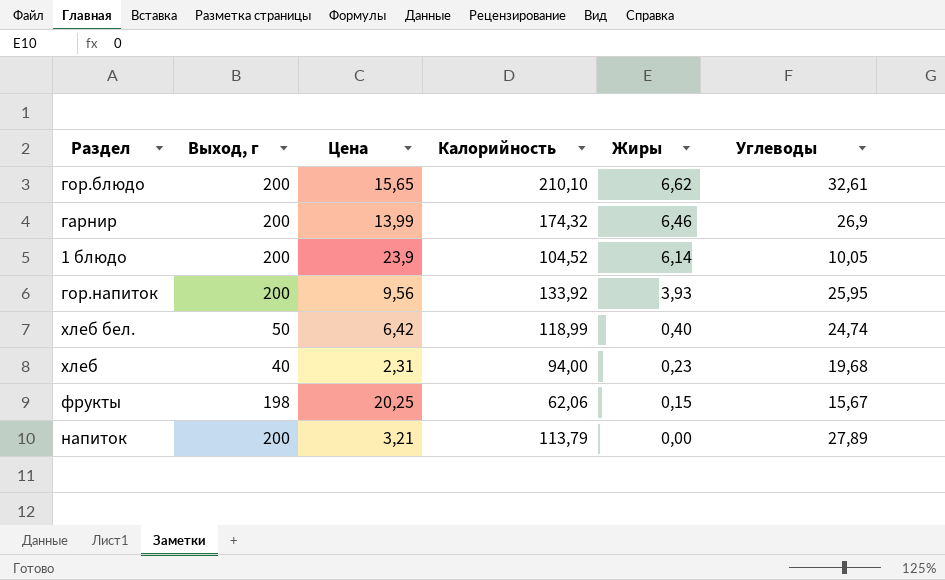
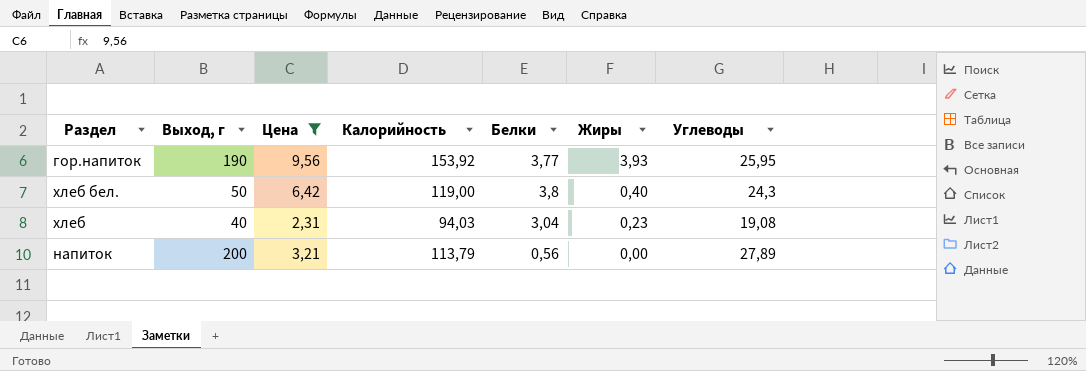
filter: none -> Цена <= 9,56
column Белки | position: none -> 5
гор.напиток | Выход, г: 200 -> 190
гор.напиток | Калорийность: 133,92 -> 153,92
хлеб бел. | Калорийность: 118,99 -> 119,00
хлеб бел. | Углеводы: 24,74 -> 24,3
хлеб | Калорийность: 94,00 -> 94,03
хлеб | Углеводы: 19,68 -> 19,08

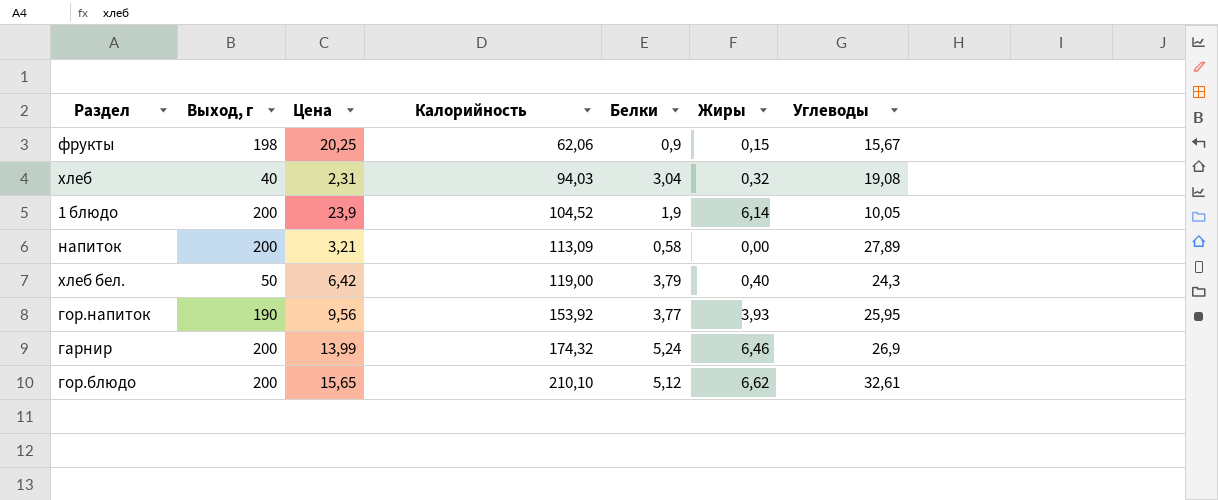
filter: Цена <= 9,56 -> none
row order: Жиры descending -> Калорийность ascending
хлеб | Жиры: 0,23 -> 0,32
напиток | Калорийность: 113,79 -> 113,09
напиток | Белки: 0,56 -> 0,58
хлеб бел. | Белки: 3,8 -> 3,79

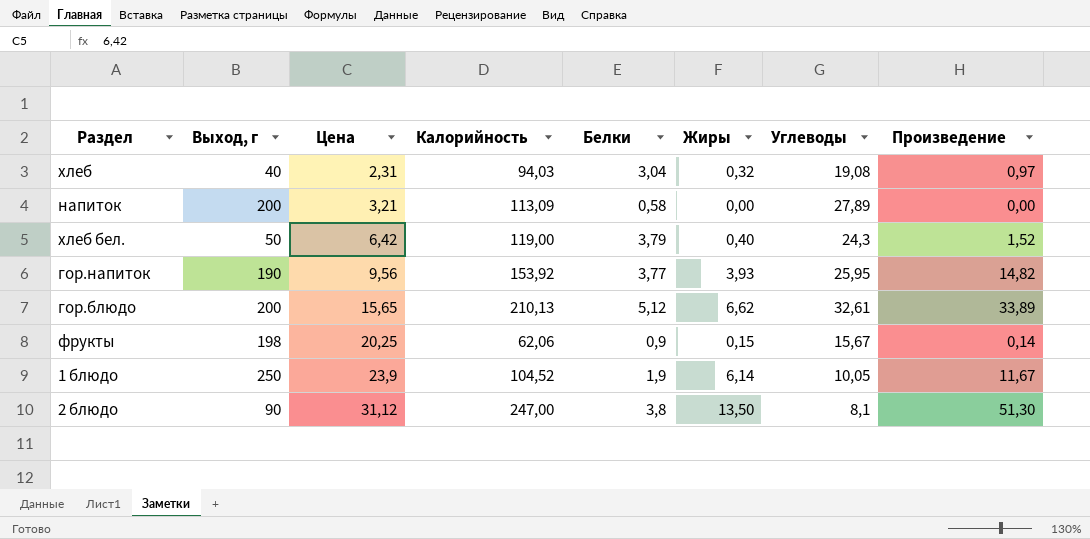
row order: Калорийность ascending -> Цена ascending
column Произведение | formula: none -> [Белки] * [Жиры]
row гарнир: 200 | 13,99 | 174,32 | 5,24 | 6,46 | 26,9 -> none
гор.блюдо | Калорийность: 210,10 -> 210,13
1 блюдо | Выход, г: 200 -> 250
row 2 блюдо: none -> 90 | 31,12 | 247,00 | 3,8 | 13,50 | 8,1 | 51,30

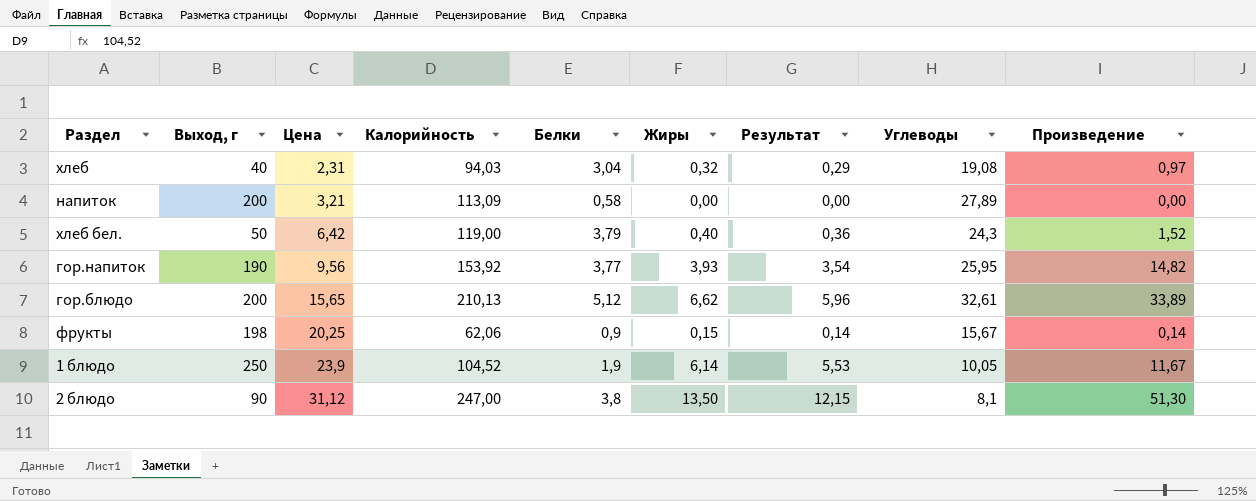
column Результат | formula: none -> [Жиры] * 0,9

